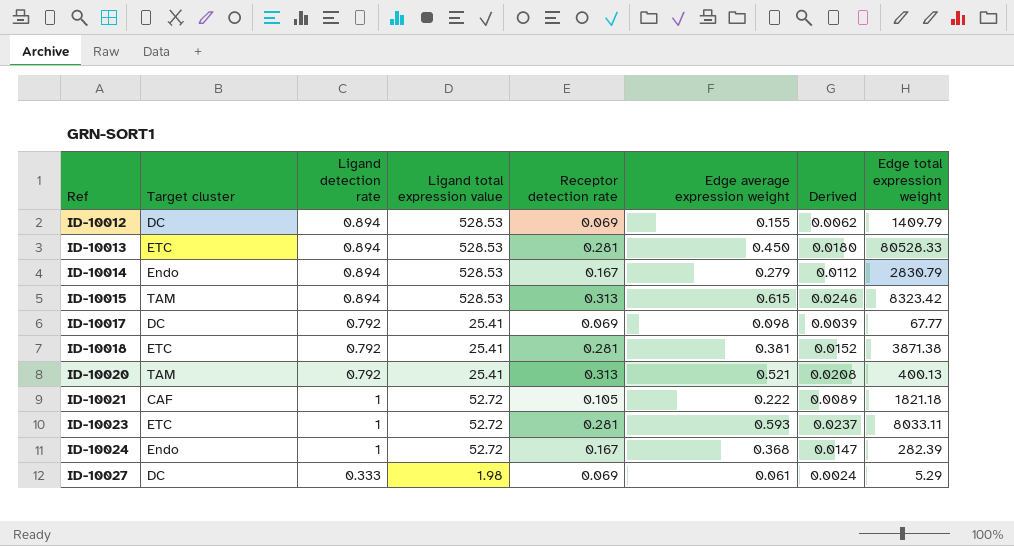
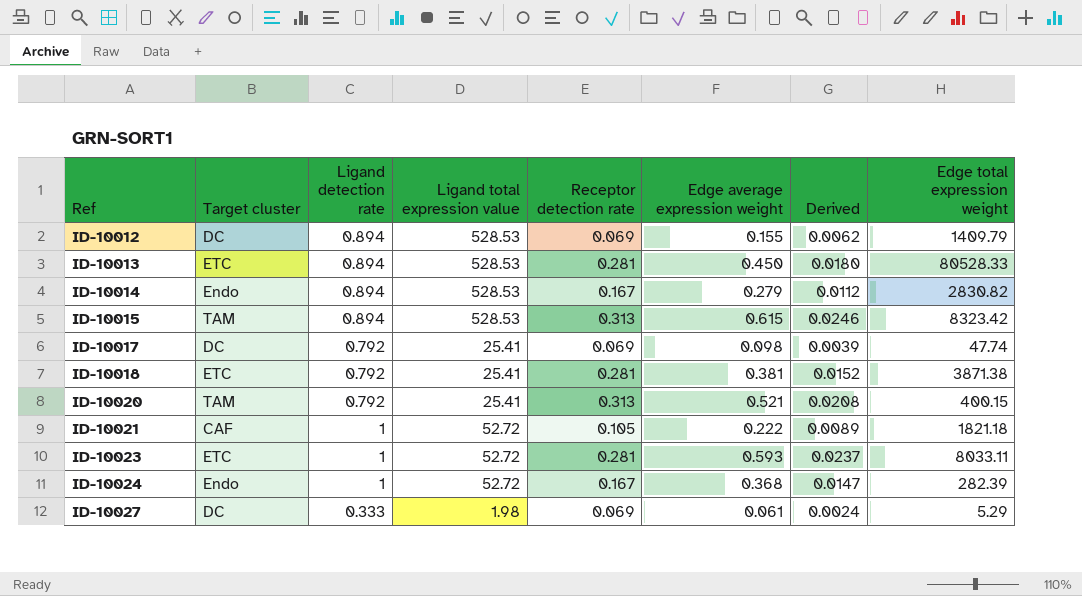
ID-10014 | Edge total expression weight: 2830.79 -> 2830.82
ID-10017 | Edge total expression weight: 67.77 -> 47.74
ID-10020 | Edge total expression weight: 400.13 -> 400.15

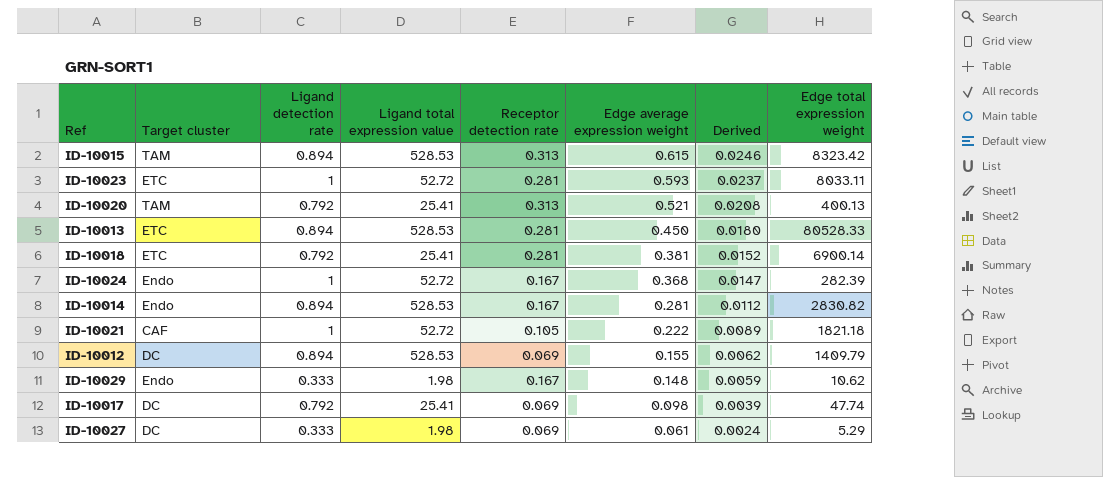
row order: Ref ascending -> Edge average expression weight descending
ID-10020 | Edge total expression weight: 400.15 -> 400.13
ID-10018 | Edge total expression weight: 3871.38 -> 6900.14
ID-10014 | Edge average expression weight: 0.279 -> 0.281
row ID-10029: none -> Endo | 0.333 | 1.98 | 0.167 | 0.148 | 0.0059 | 10.62

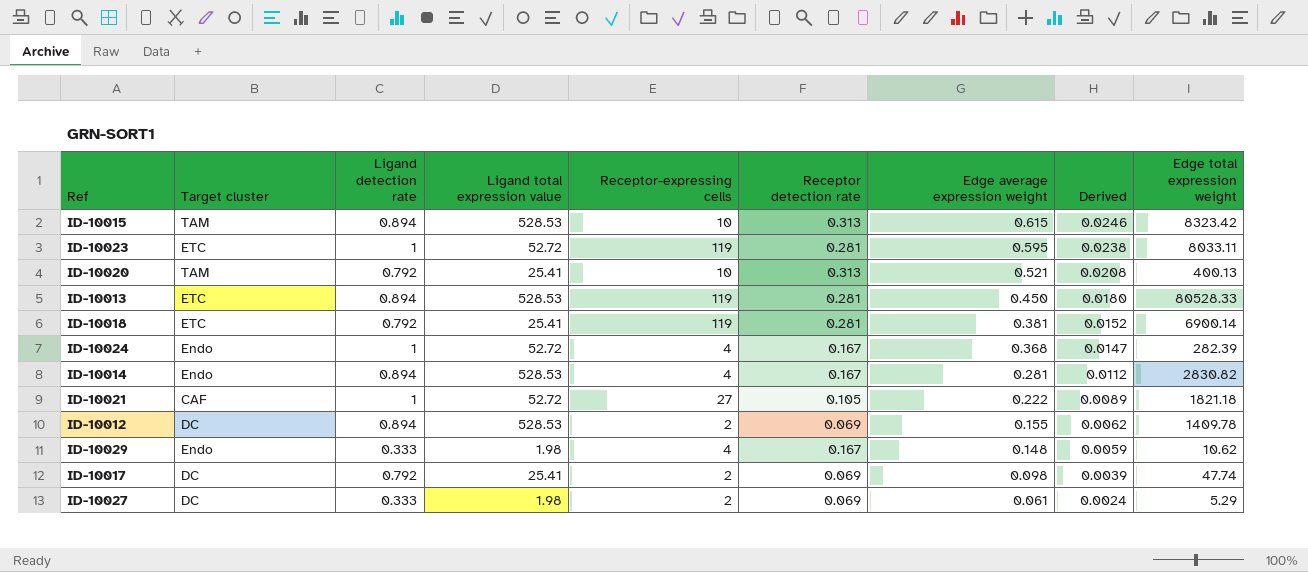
column Receptor-expressing cells | position: none -> 5
ID-10023 | Edge average expression weight: 0.593 -> 0.595
ID-10023 | Derived: 0.0237 -> 0.0238
ID-10012 | Edge total expression weight: 1409.79 -> 1409.78

